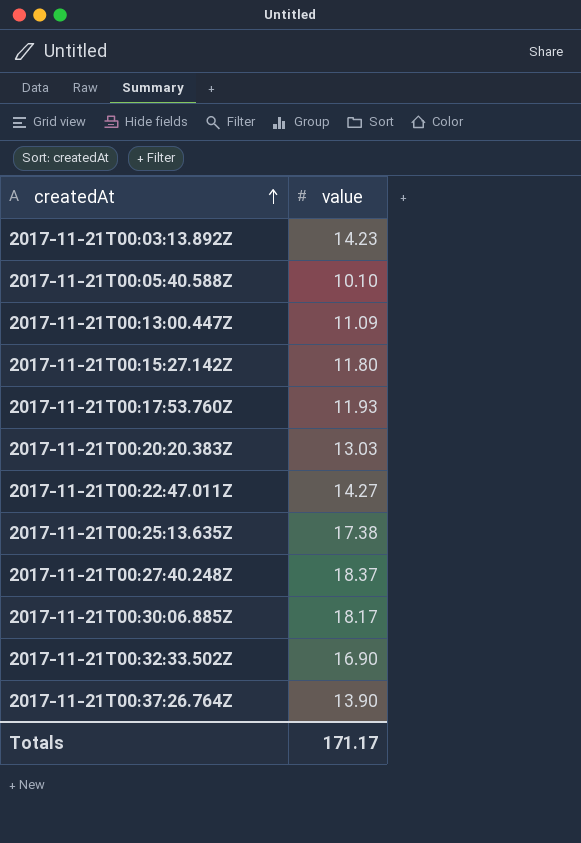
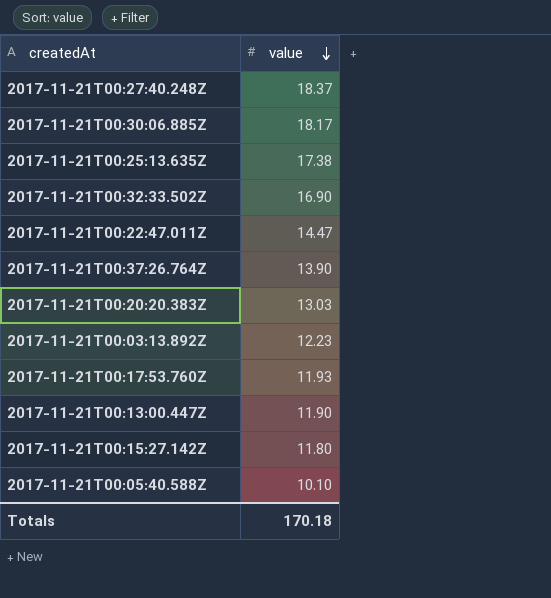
row order: createdAt ascending -> value descending
2017-11-21T00:22:47.011Z | value: 14.27 -> 14.47
2017-11-21T00:03:13.892Z | value: 14.23 -> 12.23
2017-11-21T00:13:00.447Z | value: 11.09 -> 11.90
Totals | value: 171.17 -> 170.18

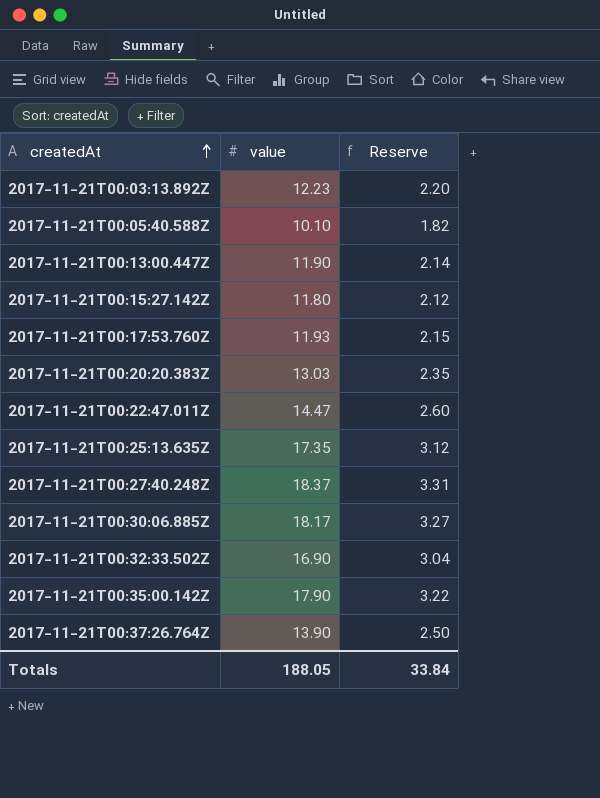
row order: value descending -> createdAt ascending
column Reserve | formula: none -> [value] * 0.18
2017-11-21T00:25:13.635Z | value: 17.38 -> 17.35
row 2017-11-21T00:35:00.142Z: none -> 17.90 | 3.22
Totals | value: 170.18 -> 188.05

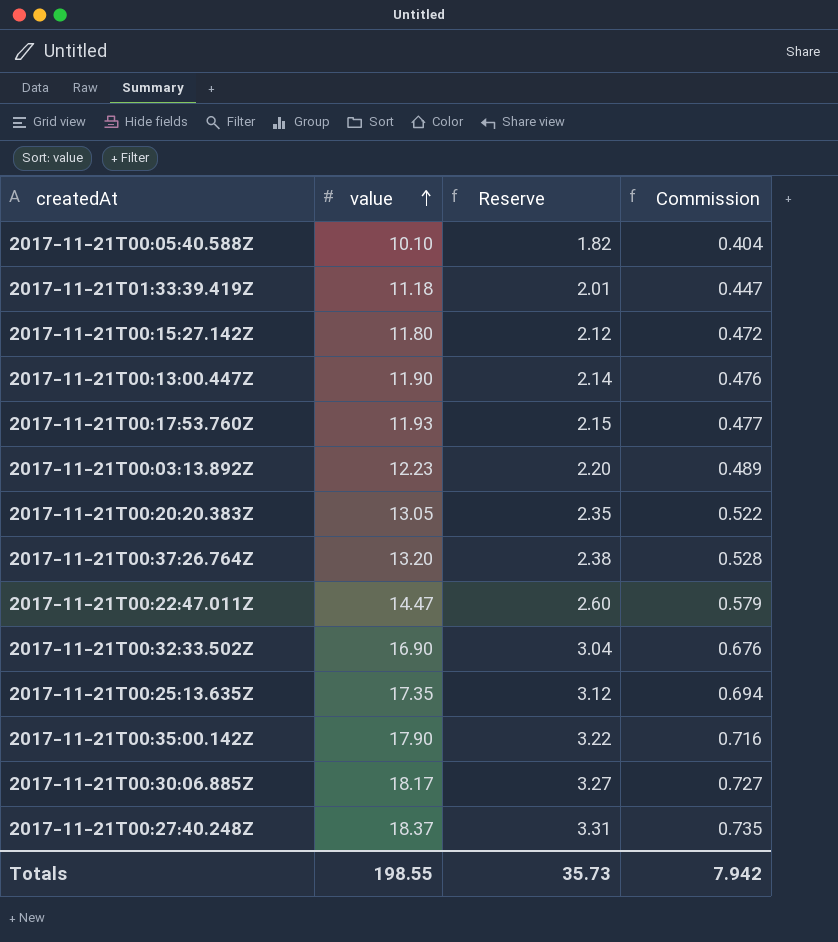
row order: createdAt ascending -> value ascending
column Commission | formula: none -> [value] * 0.04
row 2017-11-21T01:33:39.419Z: none -> 11.18 | 2.01 | 0.447
2017-11-21T00:20:20.383Z | value: 13.03 -> 13.05
2017-11-21T00:37:26.764Z | value: 13.90 -> 13.20
2017-11-21T00:37:26.764Z | Reserve: 2.50 -> 2.38
Totals | value: 188.05 -> 198.55
Totals | Reserve: 33.84 -> 35.73

